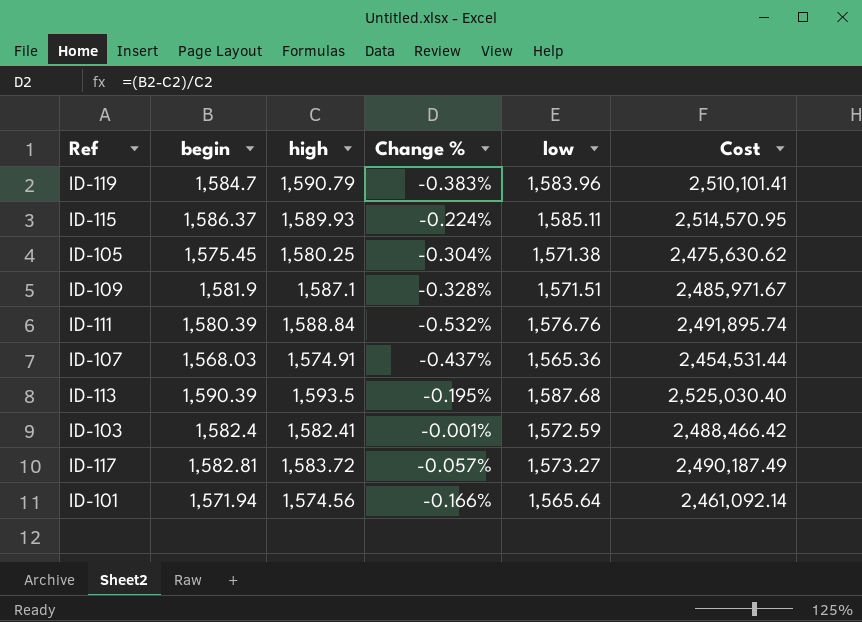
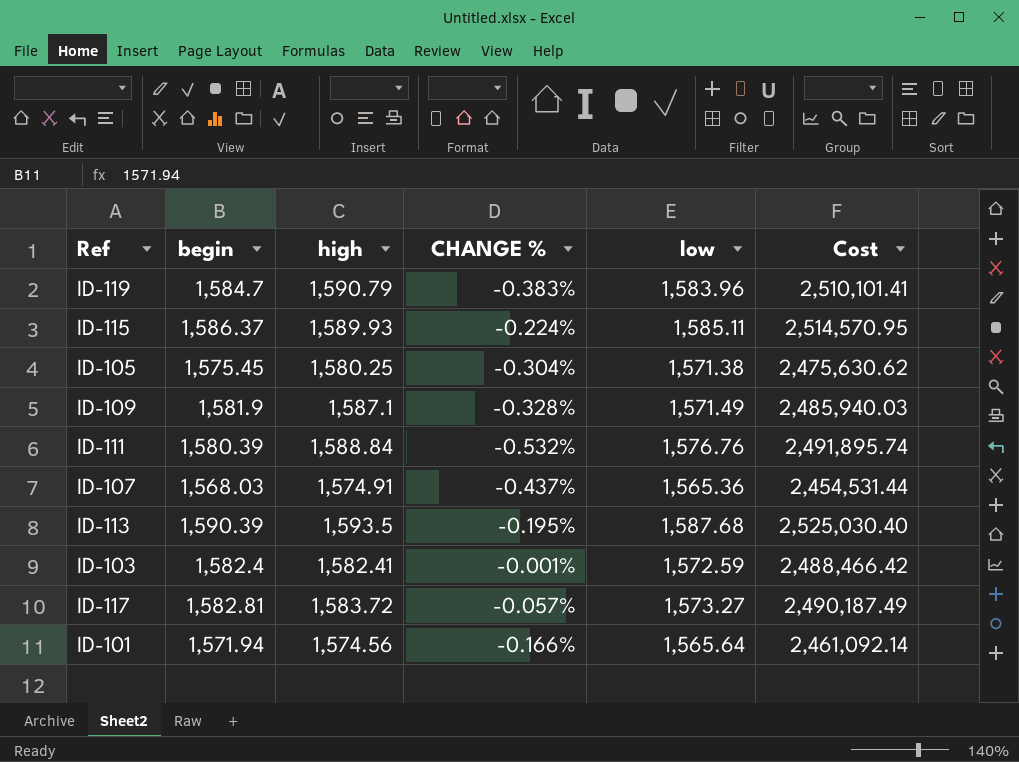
column name: Change % -> CHANGE %
ID-109 | low: 1,571.51 -> 1,571.49
ID-109 | Cost: 2,485,971.67 -> 2,485,940.03

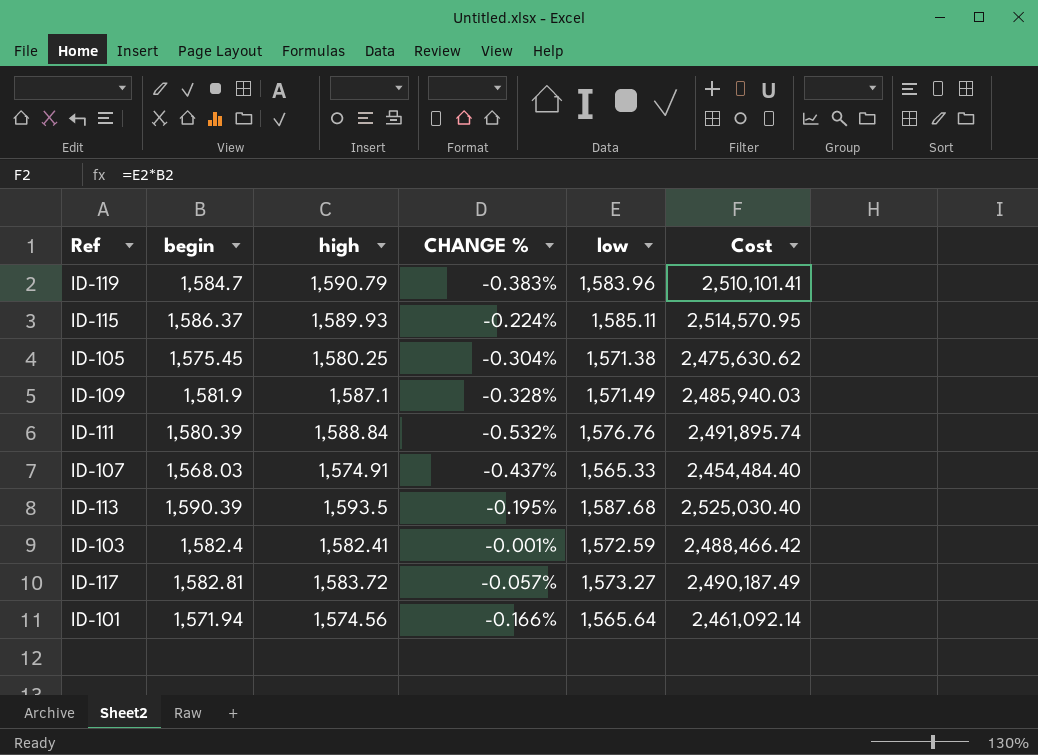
ID-107 | low: 1,565.36 -> 1,565.33
ID-107 | Cost: 2,454,531.44 -> 2,454,484.40

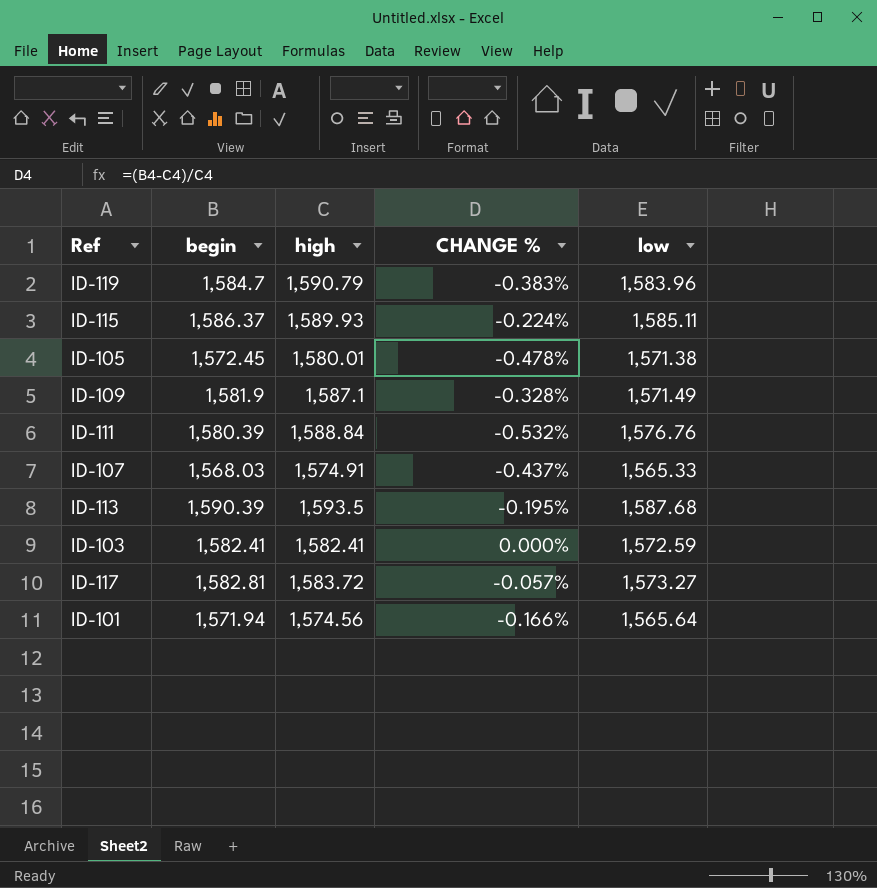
column Cost | formula: [begin] * [low] -> none
ID-105 | begin: 1,575.45 -> 1,572.45
ID-105 | high: 1,580.25 -> 1,580.01
ID-105 | CHANGE %: -0.304% -> -0.478%
ID-103 | begin: 1,582.4 -> 1,582.41
ID-103 | CHANGE %: -0.001% -> 0.000%

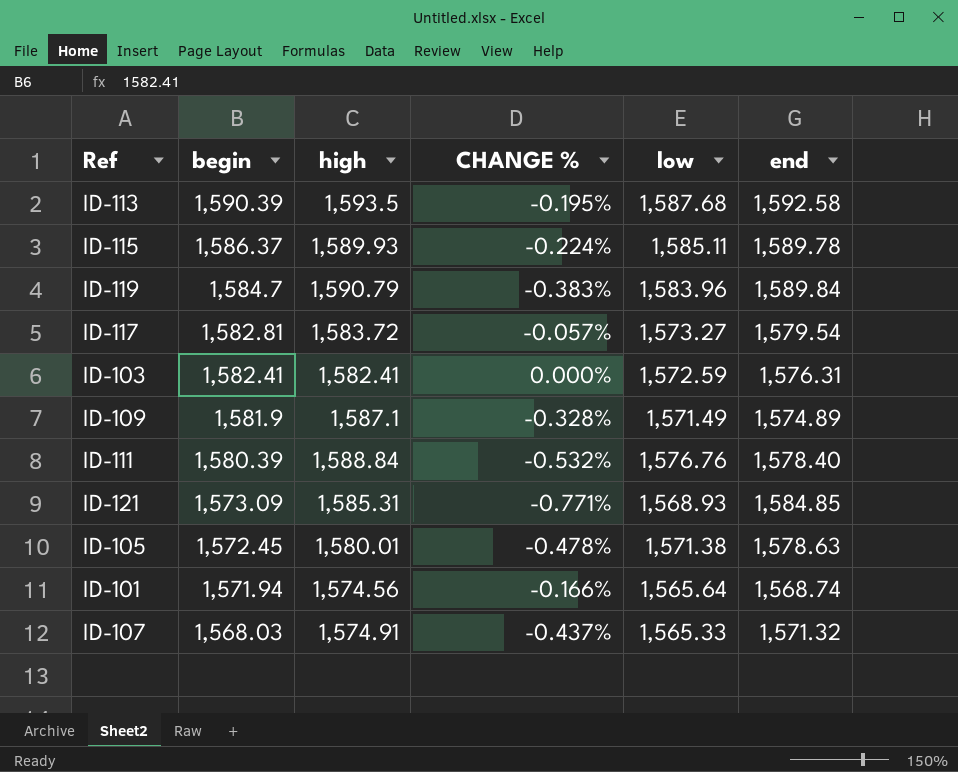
row order: none -> begin descending
column end | position: none -> 6
row ID-121: none -> 1,573.09 | 1,585.31 | -0.771% | 1,568.93 | 1,584.85

